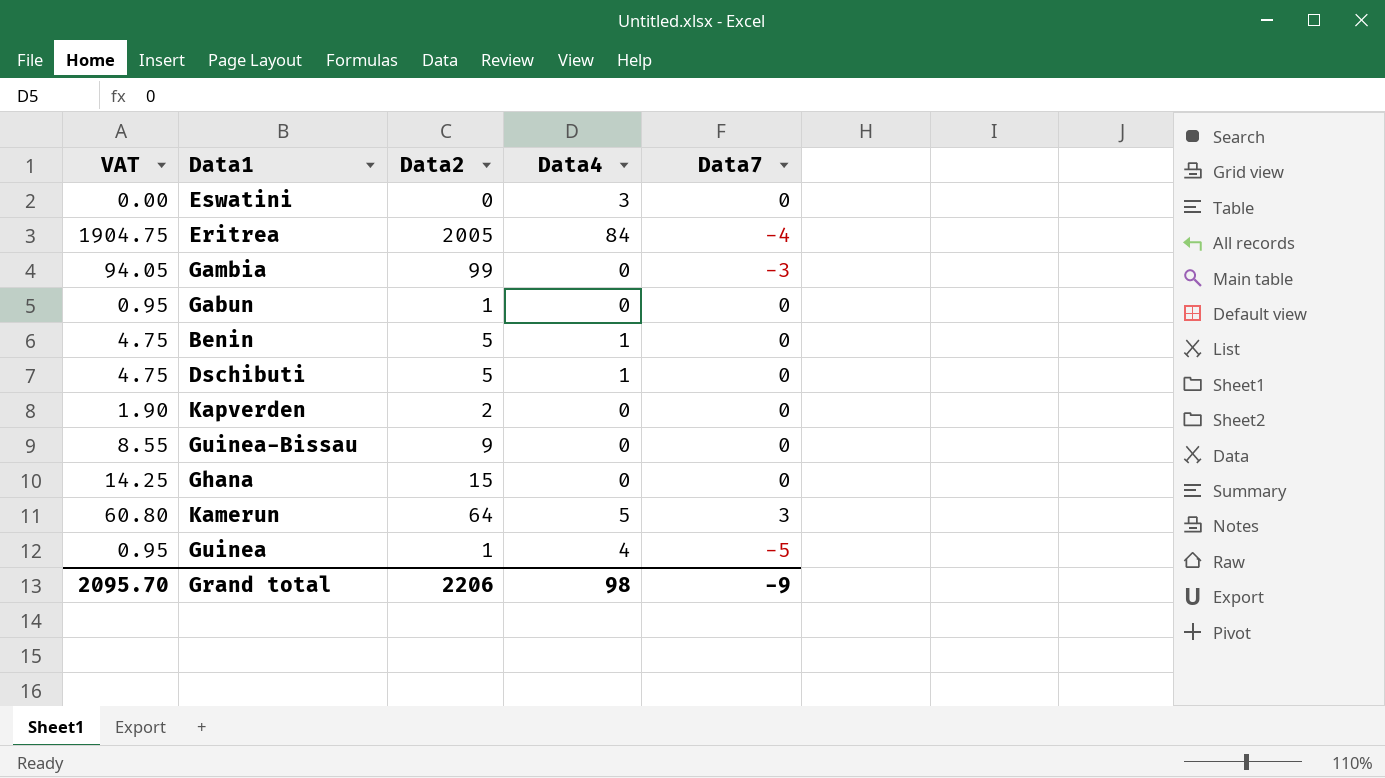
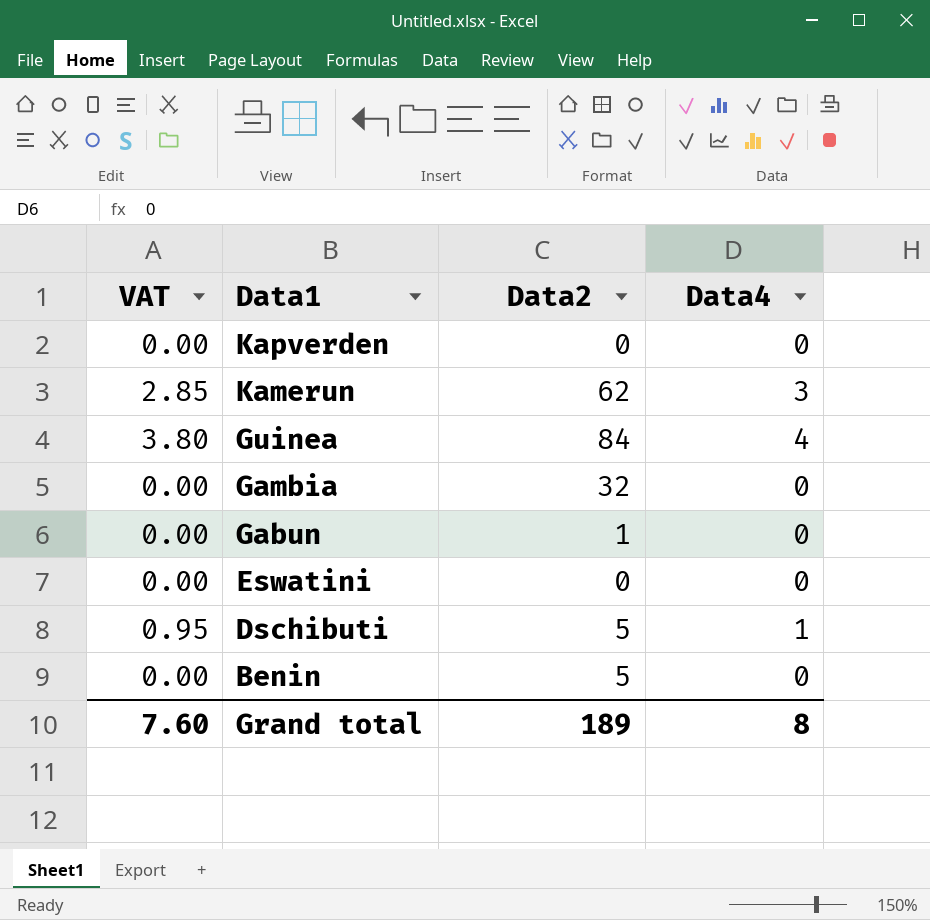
row order: none -> Data1 descending
column Data7 | position: 5 -> none
column VAT | formula: [Data2] * 0.95 -> [Data4] * 0.95
row Eritrea: 1904.75 | 2005 | 84 | -4 -> none
row Guinea-Bissau: 8.55 | 9 | 0 | 0 -> none
row Ghana: 14.25 | 15 | 0 | 0 -> none
Kapverden | Data2: 2 -> 0
Kamerun | Data2: 64 -> 62
Kamerun | Data4: 5 -> 3
Guinea | Data2: 1 -> 84
Gambia | Data2: 99 -> 32
Eswatini | Data4: 3 -> 0
Benin | Data4: 1 -> 0
Grand total | VAT: 2095.70 -> 7.60
Grand total | Data2: 2206 -> 189
Grand total | Data4: 98 -> 8

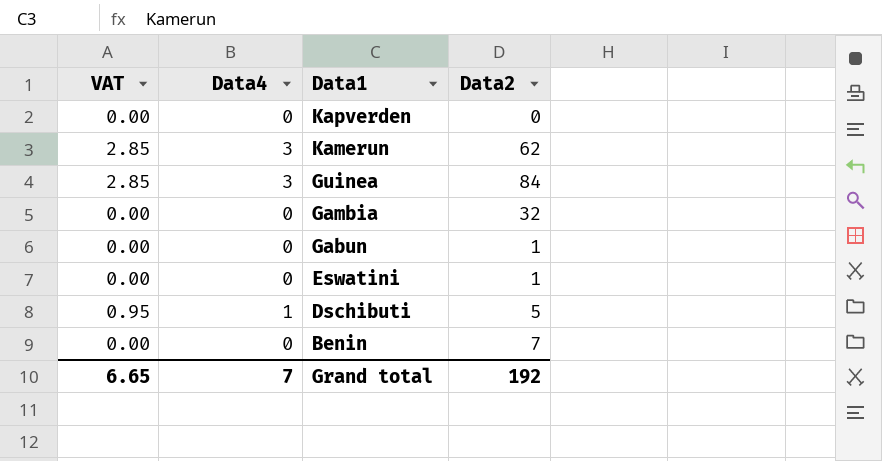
column Data4 | position: 4 -> 2
Guinea | VAT: 3.80 -> 2.85
Guinea | Data4: 4 -> 3
Eswatini | Data2: 0 -> 1
Benin | Data2: 5 -> 7
Grand total | VAT: 7.60 -> 6.65
Grand total | Data4: 8 -> 7
Grand total | Data2: 189 -> 192

